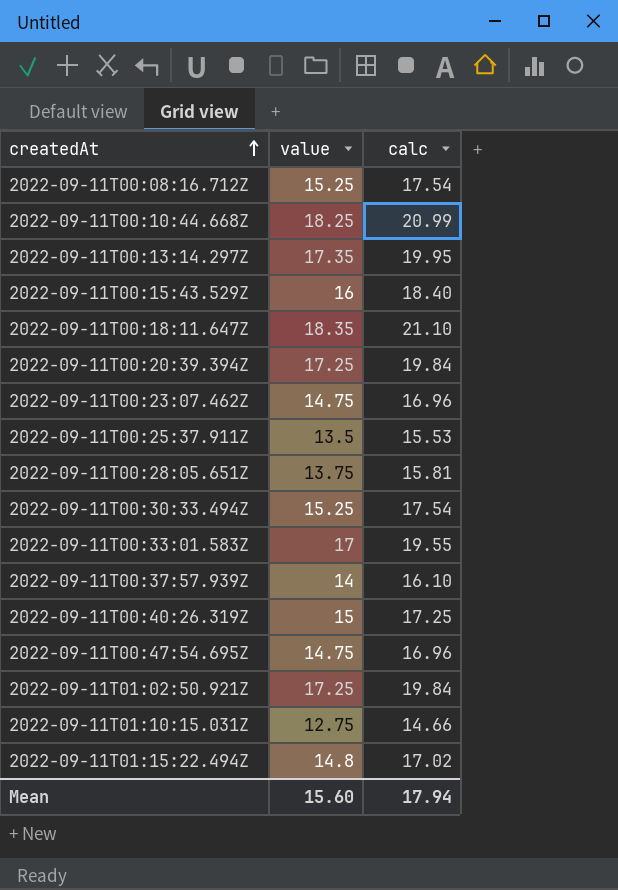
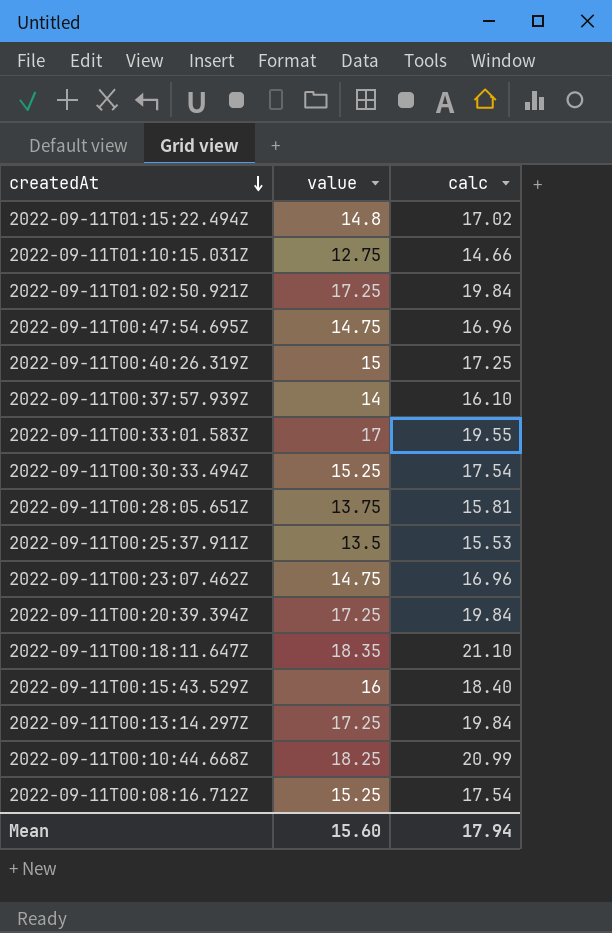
row order: createdAt ascending -> createdAt descending
2022-09-11T00:13:14.297Z | value: 17.35 -> 17.25
2022-09-11T00:13:14.297Z | calc: 19.95 -> 19.84

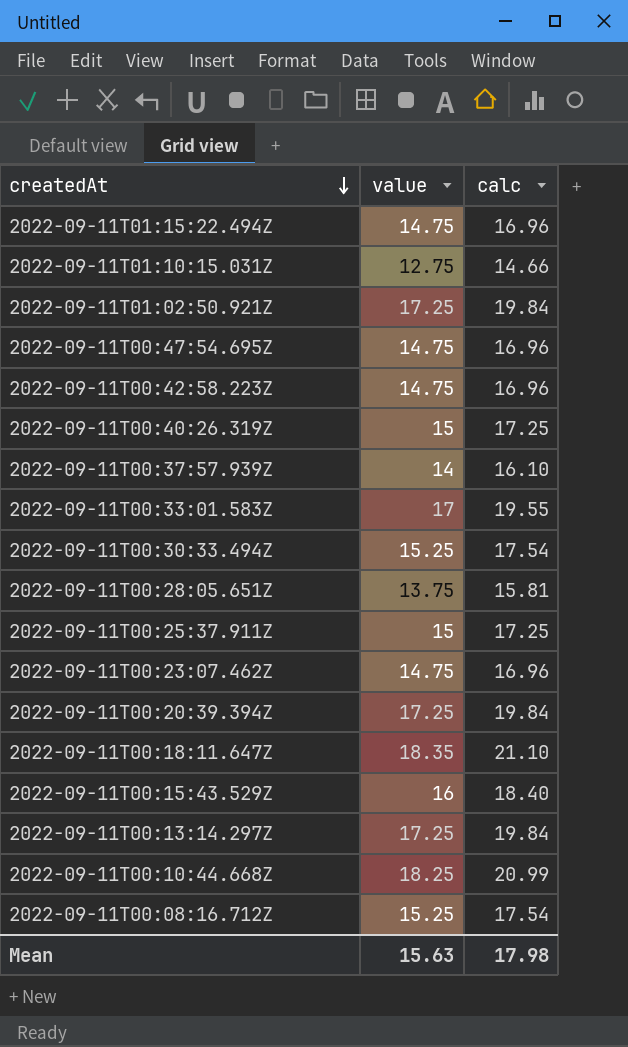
2022-09-11T01:15:22.494Z | value: 14.8 -> 14.75
2022-09-11T01:15:22.494Z | calc: 17.02 -> 16.96
row 2022-09-11T00:42:58.223Z: none -> 14.75 | 16.96
2022-09-11T00:25:37.911Z | value: 13.5 -> 15
2022-09-11T00:25:37.911Z | calc: 15.53 -> 17.25
Mean | value: 15.60 -> 15.63
Mean | calc: 17.94 -> 17.98

